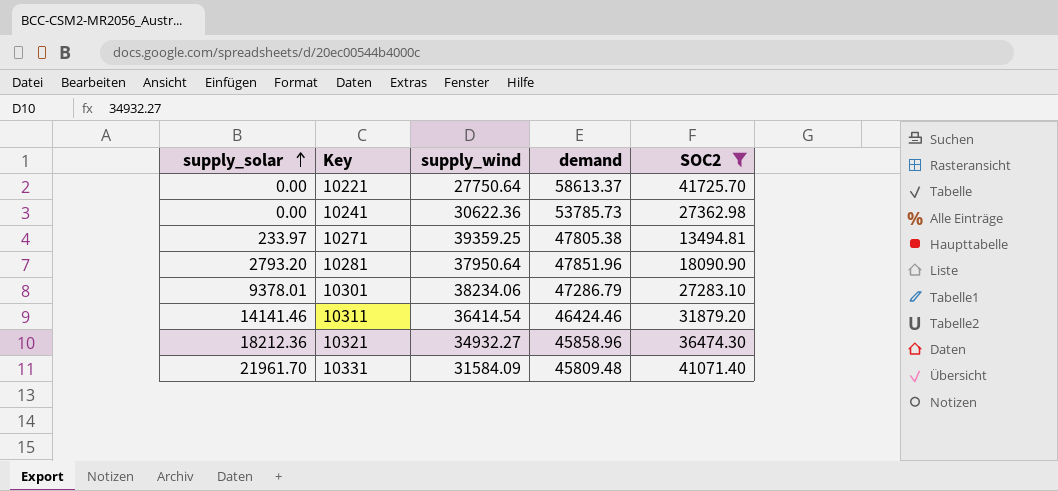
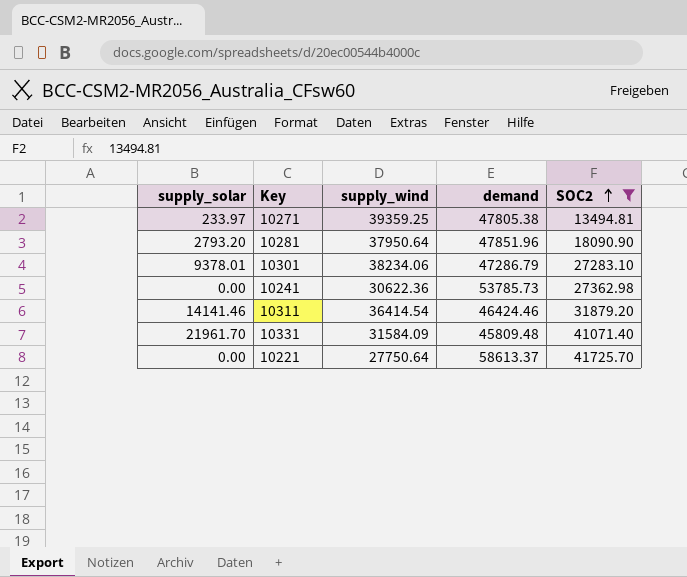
row order: supply_solar ascending -> SOC2 ascending
row 10321: 18212.36 | 34932.27 | 45858.96 | 36474.30 -> none

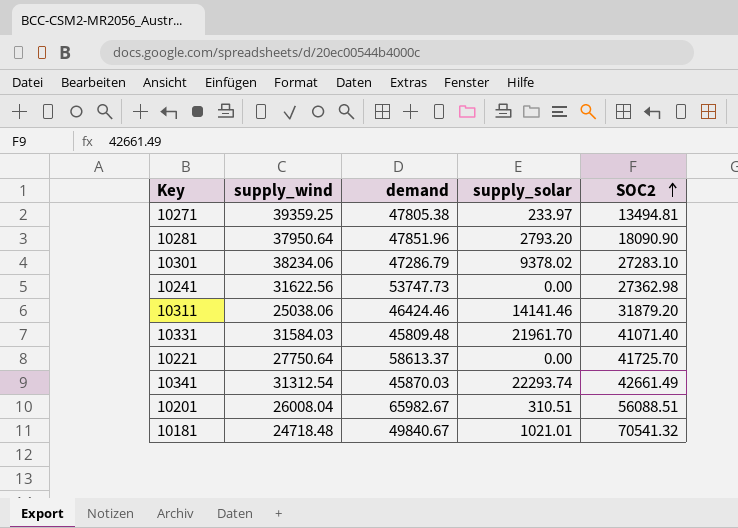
filter: SOC2 <= 41725.70 -> none
column supply_solar | position: 1 -> 4
10301 | supply_solar: 9378.01 -> 9378.02
10241 | supply_wind: 30622.36 -> 31622.56
10241 | demand: 53785.73 -> 53747.73
10311 | supply_wind: 36414.54 -> 25038.06
10331 | supply_wind: 31584.09 -> 31584.03

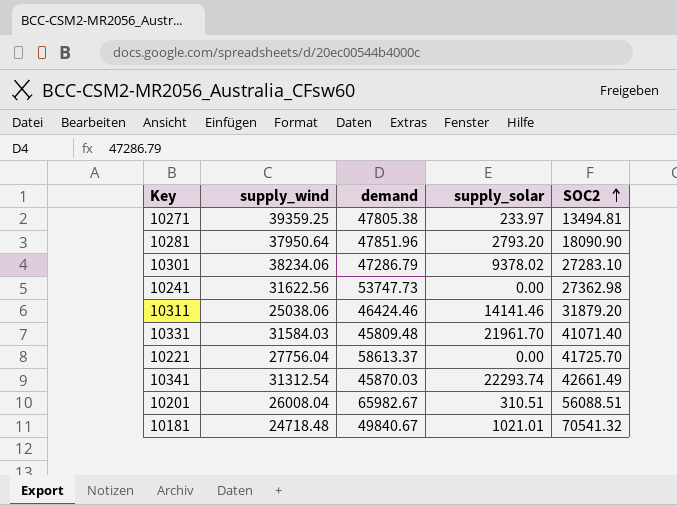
10221 | supply_wind: 27750.64 -> 27756.04

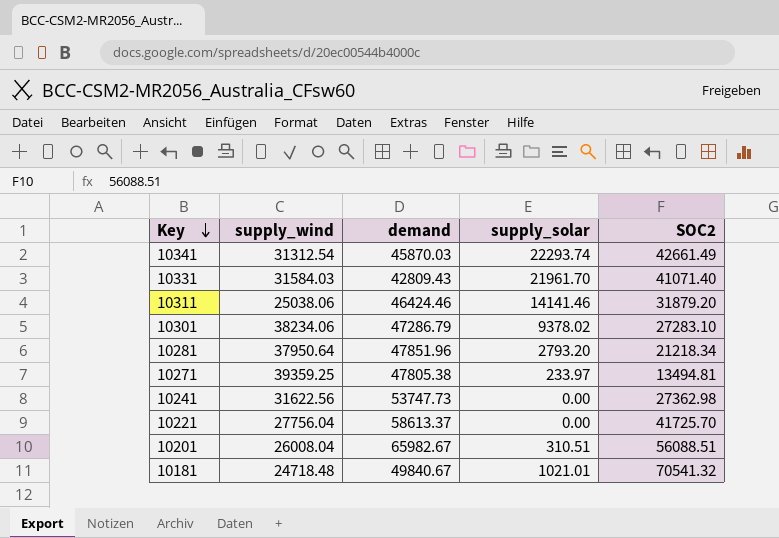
row order: SOC2 ascending -> Key descending
10331 | demand: 45809.48 -> 42809.43
10281 | SOC2: 18090.90 -> 21218.34

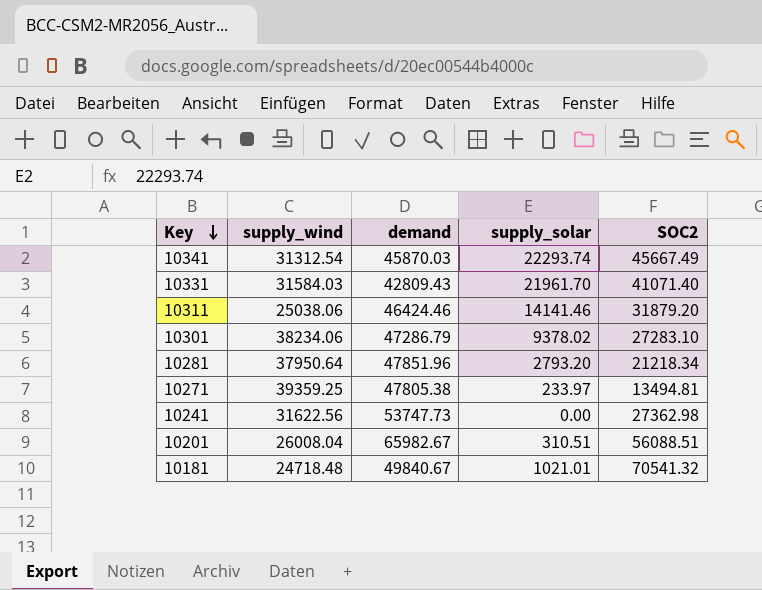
row 10221: 27756.04 | 58613.37 | 0.00 | 41725.70 -> none
10341 | SOC2: 42661.49 -> 45667.49

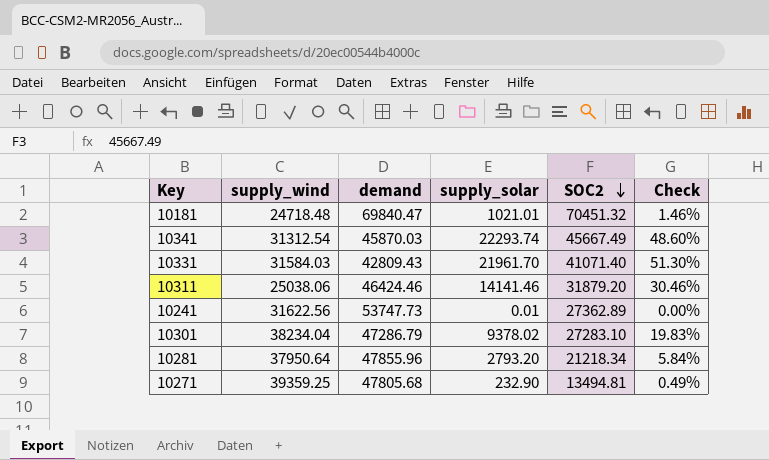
row order: Key descending -> SOC2 descending
column Check | formula: none -> [supply_solar] / [demand]
row 10201: 26008.04 | 65982.67 | 310.51 | 56088.51 -> none
10181 | demand: 49840.67 -> 69840.47
10181 | SOC2: 70541.32 -> 70451.32
10241 | supply_solar: 0.00 -> 0.01
10241 | SOC2: 27362.98 -> 27362.89
10301 | supply_wind: 38234.06 -> 38234.04
10281 | demand: 47851.96 -> 47855.96
10271 | demand: 47805.38 -> 47805.68
10271 | supply_solar: 233.97 -> 232.90

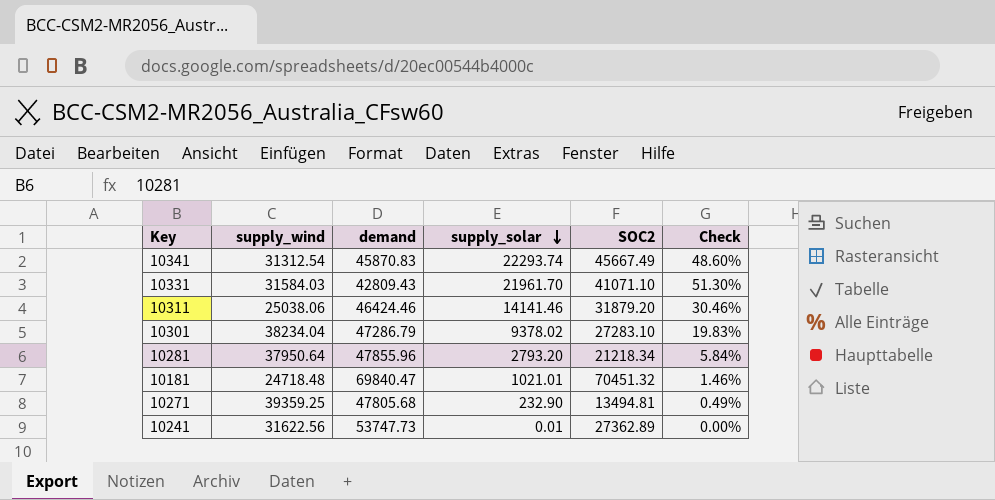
row order: SOC2 descending -> supply_solar descending
10341 | demand: 45870.03 -> 45870.83
10331 | SOC2: 41071.40 -> 41071.10

